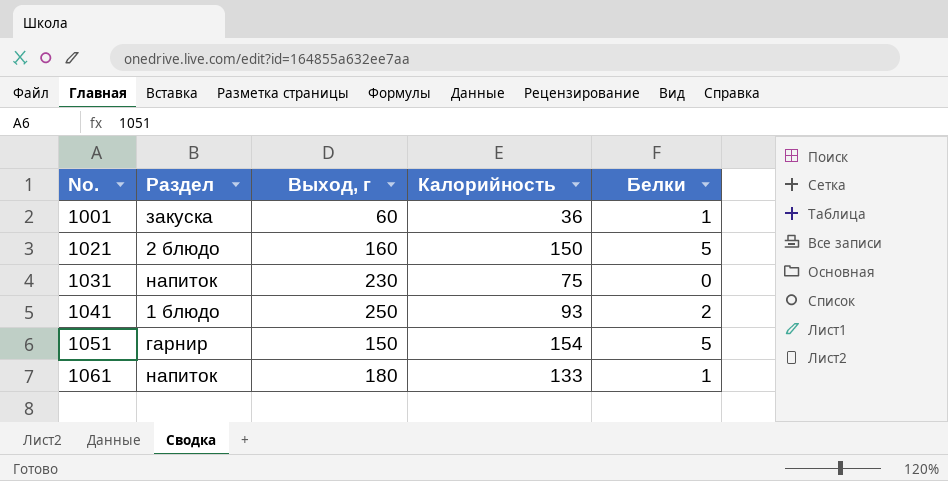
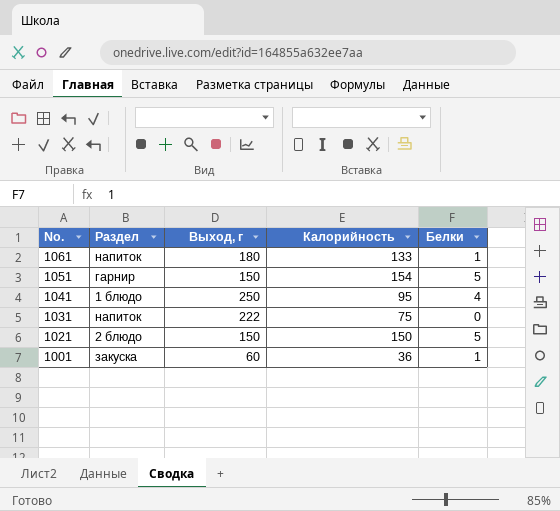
row order: No. ascending -> No. descending
1041 | Калорийность: 93 -> 95
1041 | Белки: 2 -> 4
1031 | Выход, г: 230 -> 222
1021 | Выход, г: 160 -> 150

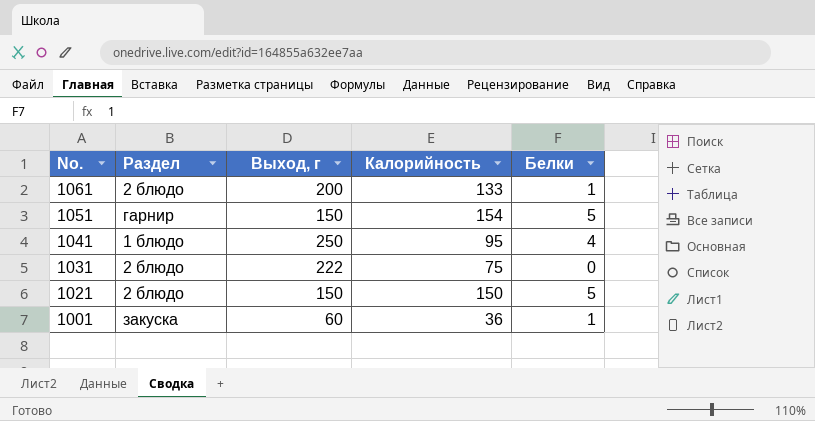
1061 | Раздел: напиток -> 2 блюдо
1061 | Выход, г: 180 -> 200
1031 | Раздел: напиток -> 2 блюдо

